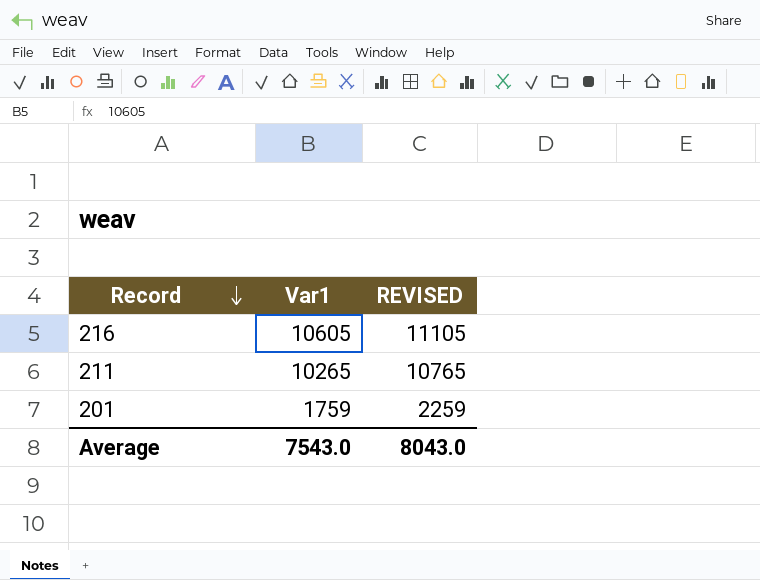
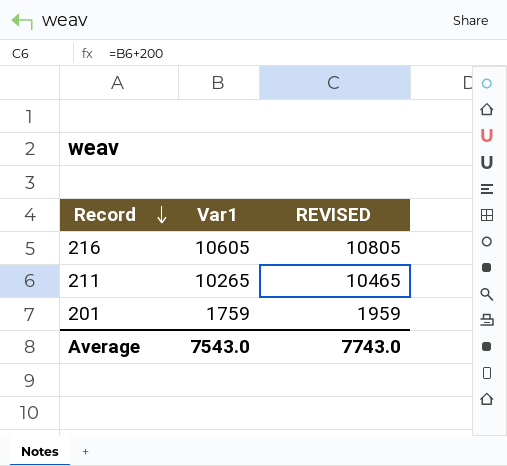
column REVISED | formula: [Var1] + 500 -> [Var1] + 200
Average | REVISED: 8043.0 -> 7743.0

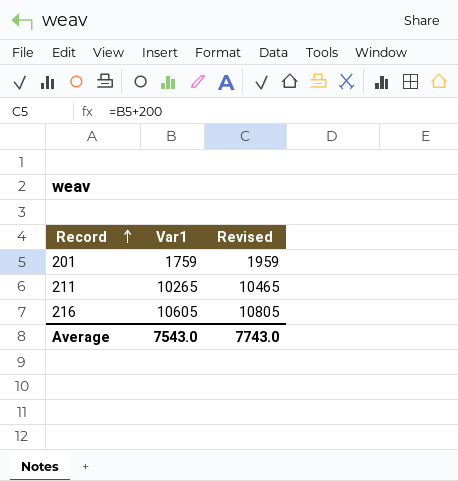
row order: Record descending -> Record ascending
column name: REVISED -> Revised

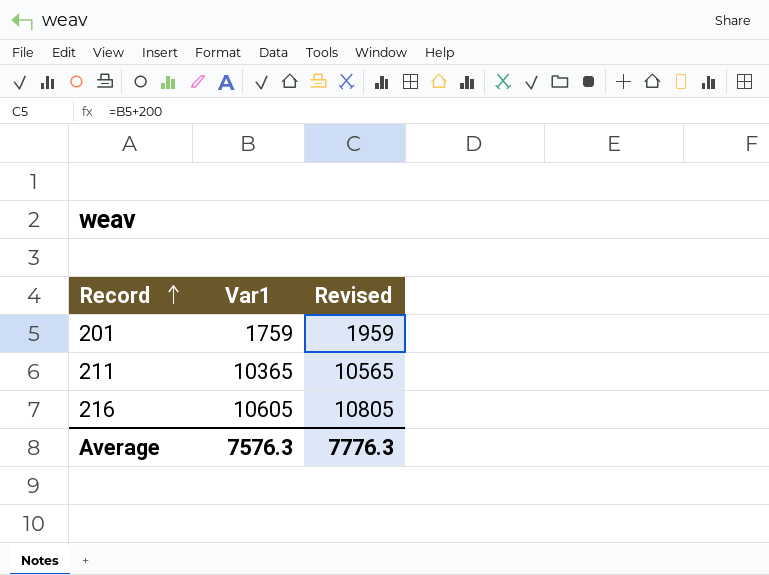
211 | Var1: 10265 -> 10365
211 | Revised: 10465 -> 10565
Average | Var1: 7543.0 -> 7576.3
Average | Revised: 7743.0 -> 7776.3

